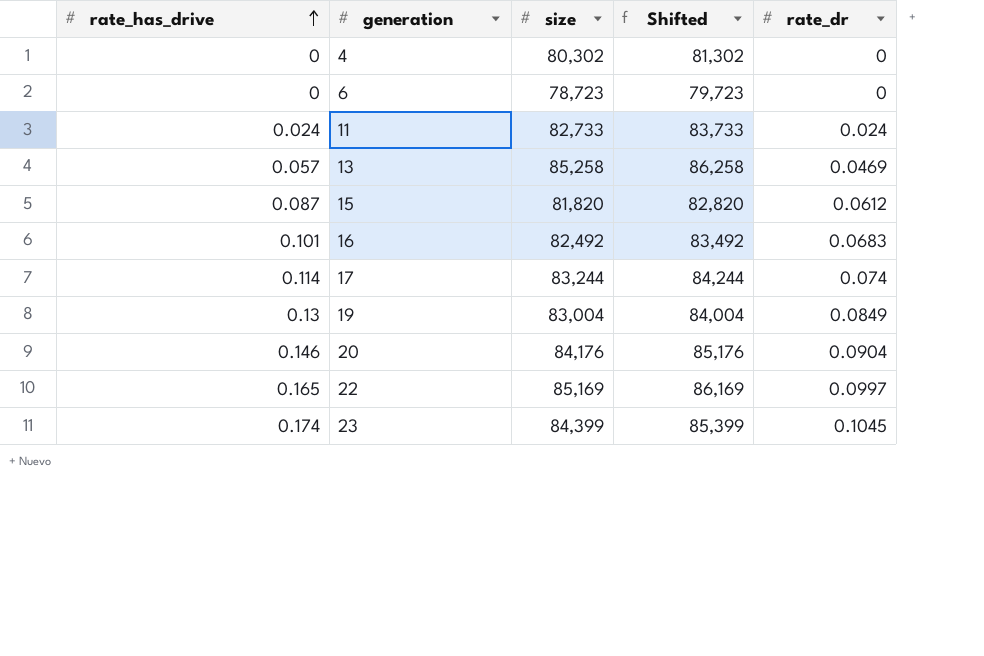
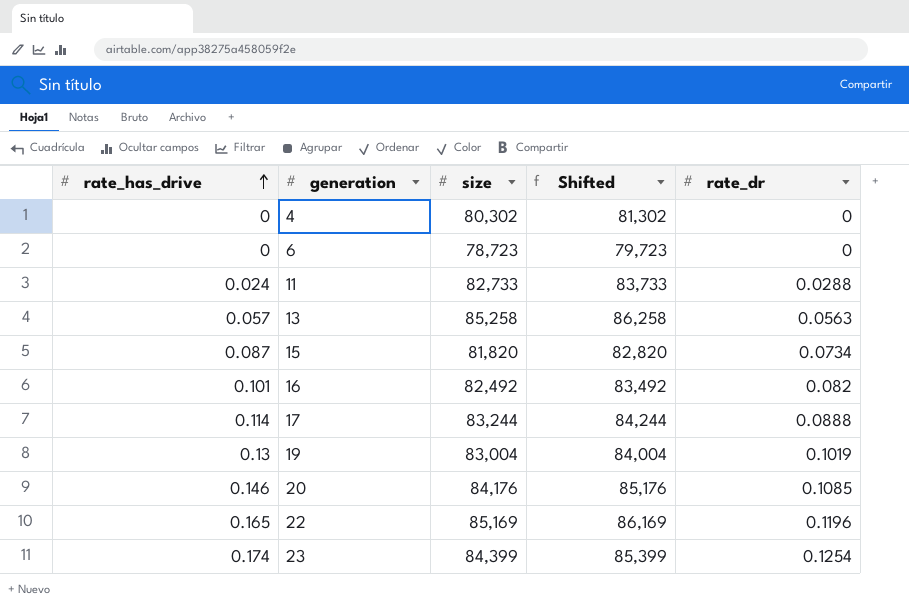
11 | rate_dr: 0.024 -> 0.0288
13 | rate_dr: 0.0469 -> 0.0563
15 | rate_dr: 0.0612 -> 0.0734
16 | rate_dr: 0.0683 -> 0.082
17 | rate_dr: 0.074 -> 0.0888
19 | rate_dr: 0.0849 -> 0.1019
20 | rate_dr: 0.0904 -> 0.1085
22 | rate_dr: 0.0997 -> 0.1196
23 | rate_dr: 0.1045 -> 0.1254

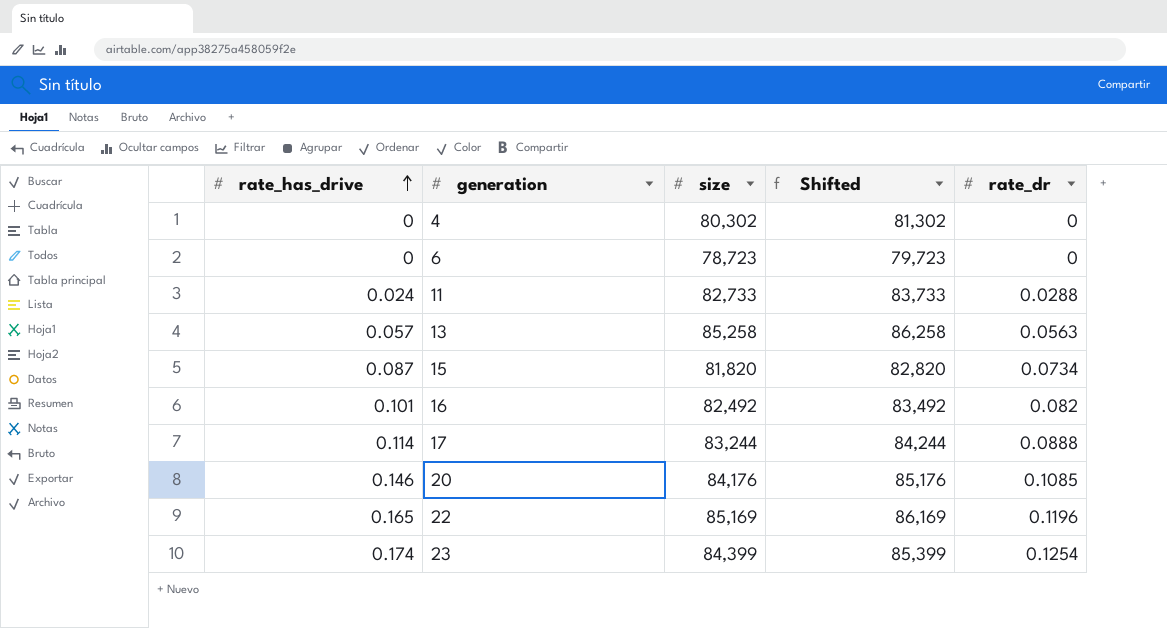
row 19: 0.13 | 83,004 | 84,004 | 0.1019 -> none

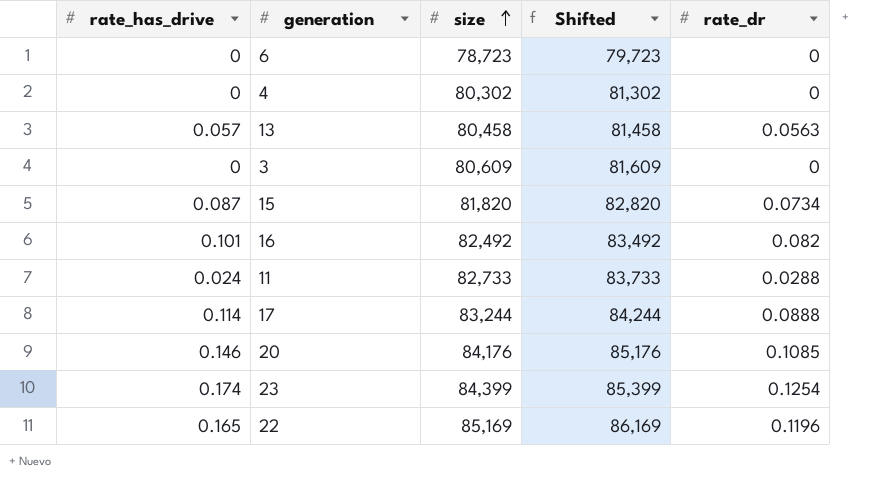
row order: rate_has_drive ascending -> size ascending
13 | size: 85,258 -> 80,458
13 | Shifted: 86,258 -> 81,458
row 3: none -> 0 | 80,609 | 81,609 | 0

